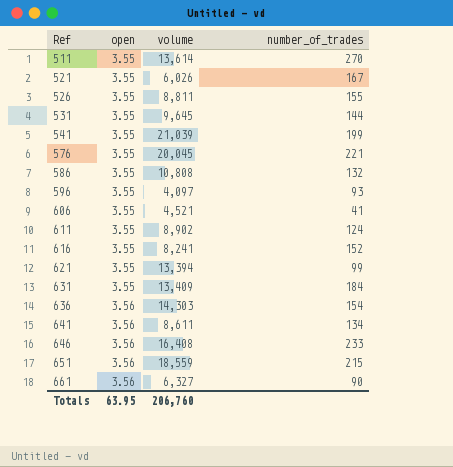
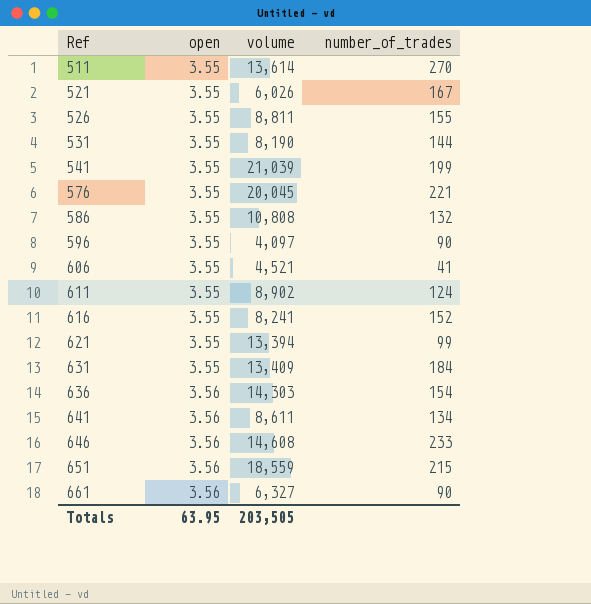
531 | volume: 9,645 -> 8,190
596 | number_of_trades: 93 -> 90
646 | volume: 16,408 -> 14,608
Totals | volume: 206,760 -> 203,505

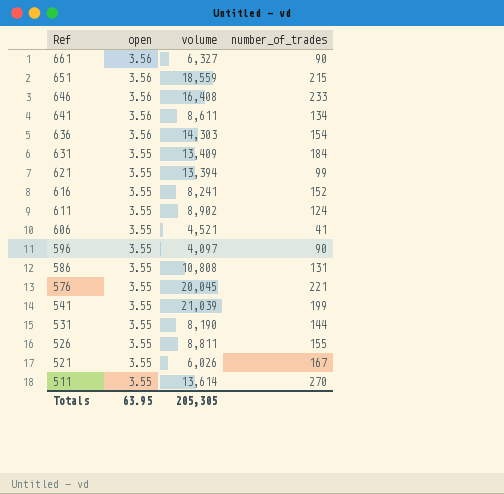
row order: Ref ascending -> Ref descending
646 | volume: 14,608 -> 16,408
586 | number_of_trades: 132 -> 131
Totals | volume: 203,505 -> 205,305

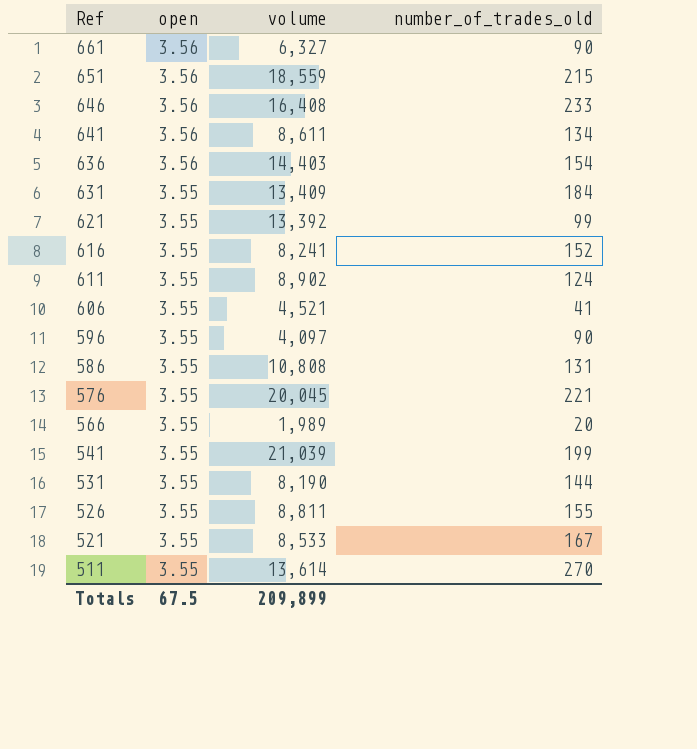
column name: number_of_trades -> number_of_trades_old
636 | volume: 14,303 -> 14,403
621 | volume: 13,394 -> 13,392
row 566: none -> 3.55 | 1,989 | 20
521 | volume: 6,026 -> 8,533
Totals | open: 63.95 -> 67.5
Totals | volume: 205,305 -> 209,899

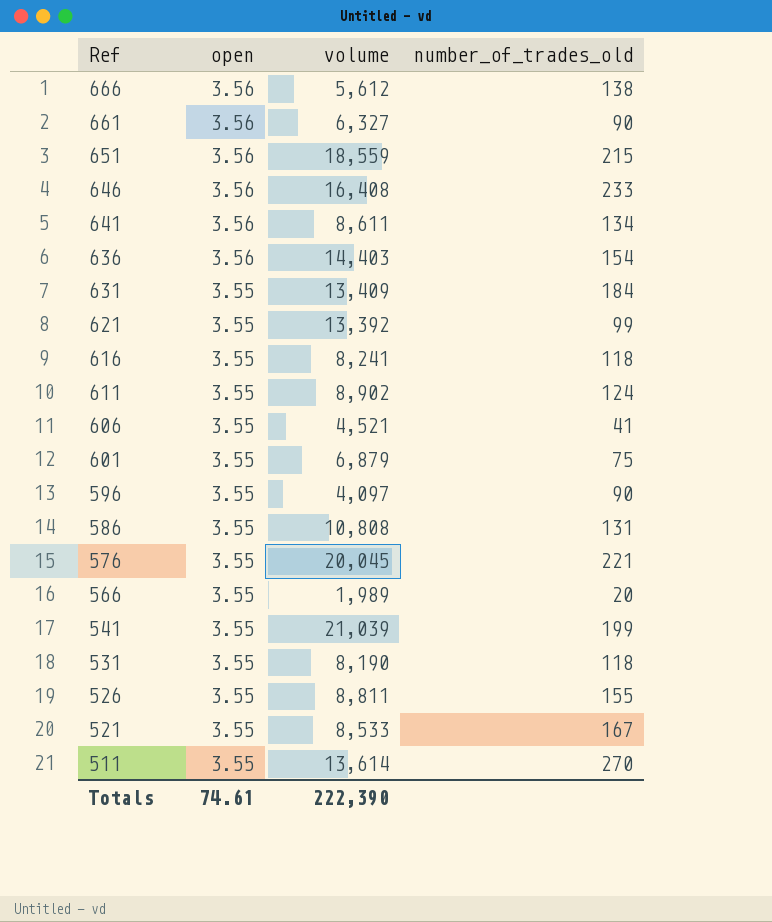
row 666: none -> 3.56 | 5,612 | 138
616 | number_of_trades_old: 152 -> 118
row 601: none -> 3.55 | 6,879 | 75
531 | number_of_trades_old: 144 -> 118
Totals | open: 67.5 -> 74.61
Totals | volume: 209,899 -> 222,390

